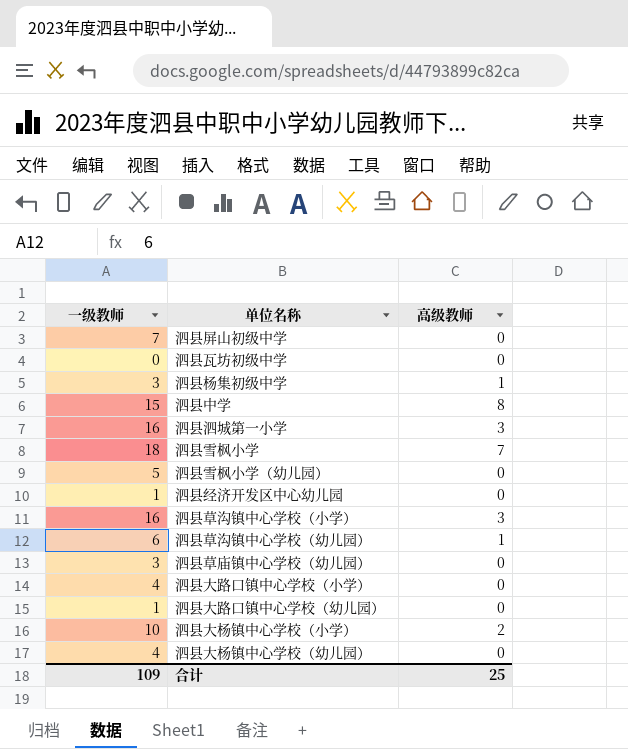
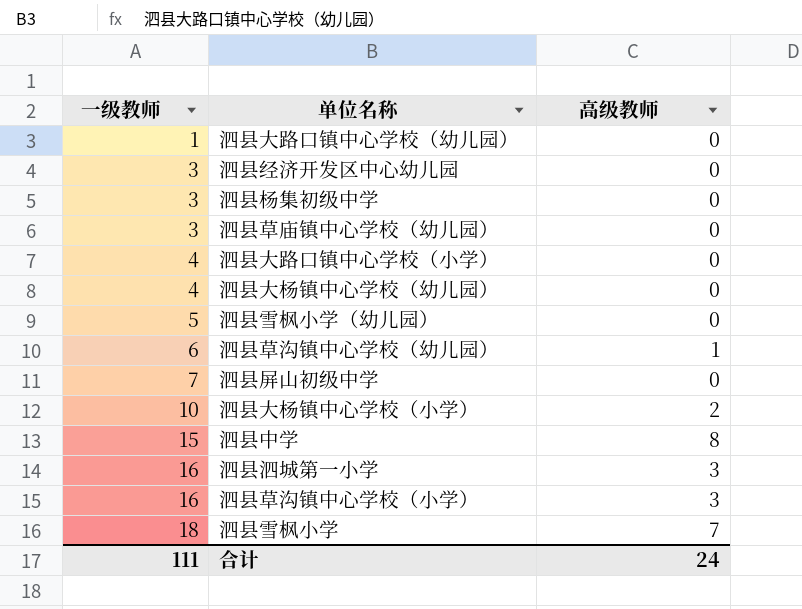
row order: none -> 一级教师 ascending
row 泗县瓦坊初级中学: 0 | 0 -> none
泗县经济开发区中心幼儿园 | 一级教师: 1 -> 3
泗县杨集初级中学 | 高级教师: 1 -> 0
合计 | 一级教师: 109 -> 111
合计 | 高级教师: 25 -> 24

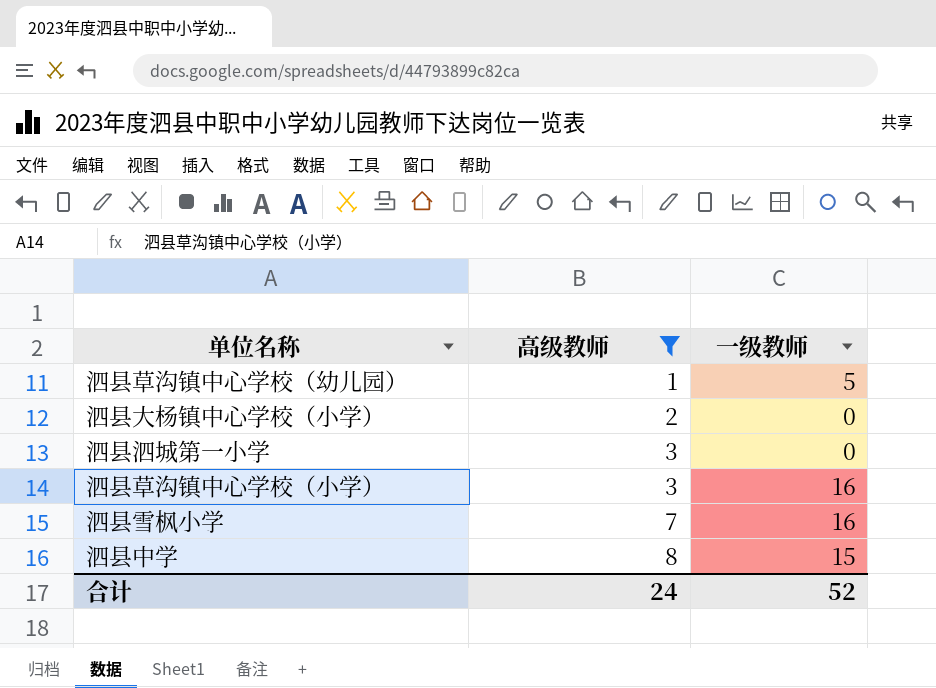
filter: none -> 高级教师 != 0
row order: 一级教师 ascending -> 高级教师 ascending
column 一级教师 | position: 1 -> 3
泗县草沟镇中心学校（幼儿园） | 一级教师: 6 -> 5
泗县大杨镇中心学校（小学） | 一级教师: 10 -> 0
泗县泗城第一小学 | 一级教师: 16 -> 0
泗县雪枫小学 | 一级教师: 18 -> 16
合计 | 一级教师: 111 -> 52

